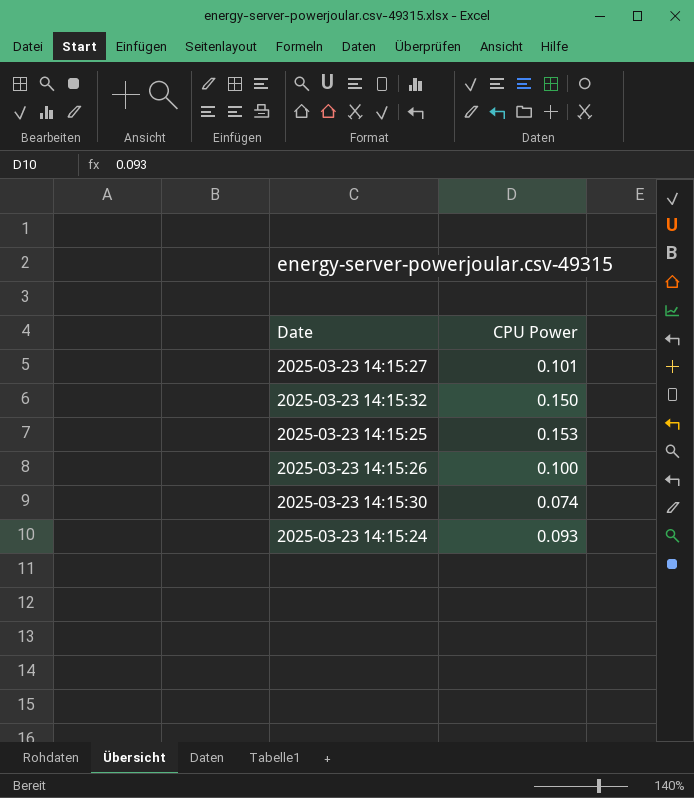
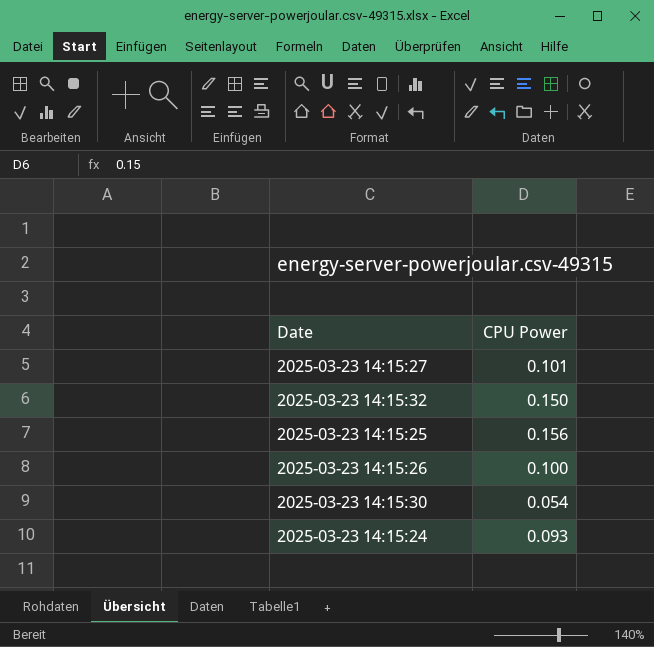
2025-03-23 14:15:25 | CPU Power: 0.153 -> 0.156
2025-03-23 14:15:30 | CPU Power: 0.074 -> 0.054

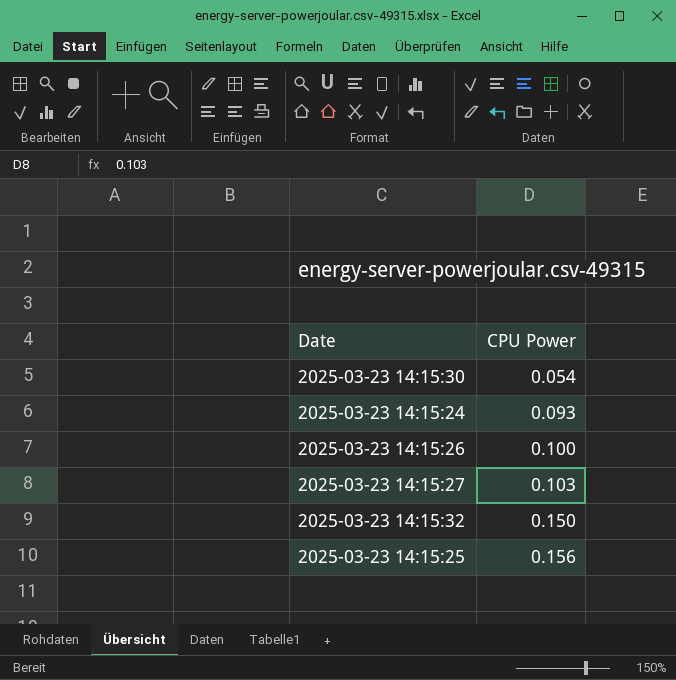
row order: none -> CPU Power ascending
2025-03-23 14:15:27 | CPU Power: 0.101 -> 0.103

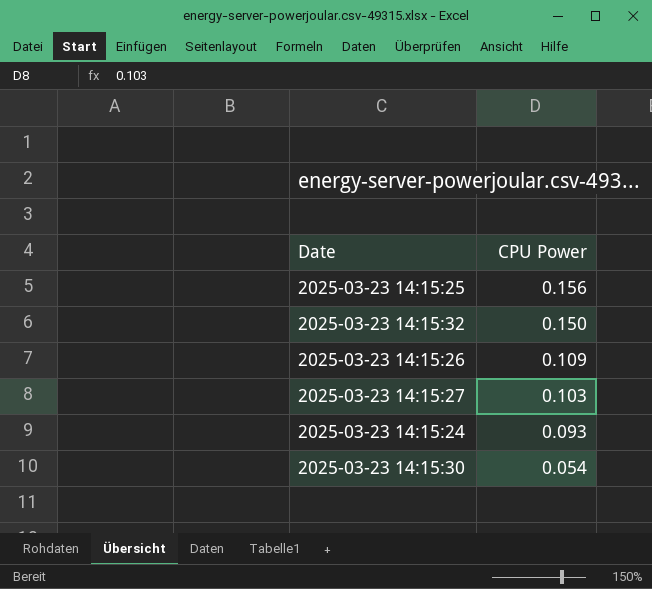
row order: CPU Power ascending -> CPU Power descending
2025-03-23 14:15:26 | CPU Power: 0.100 -> 0.109

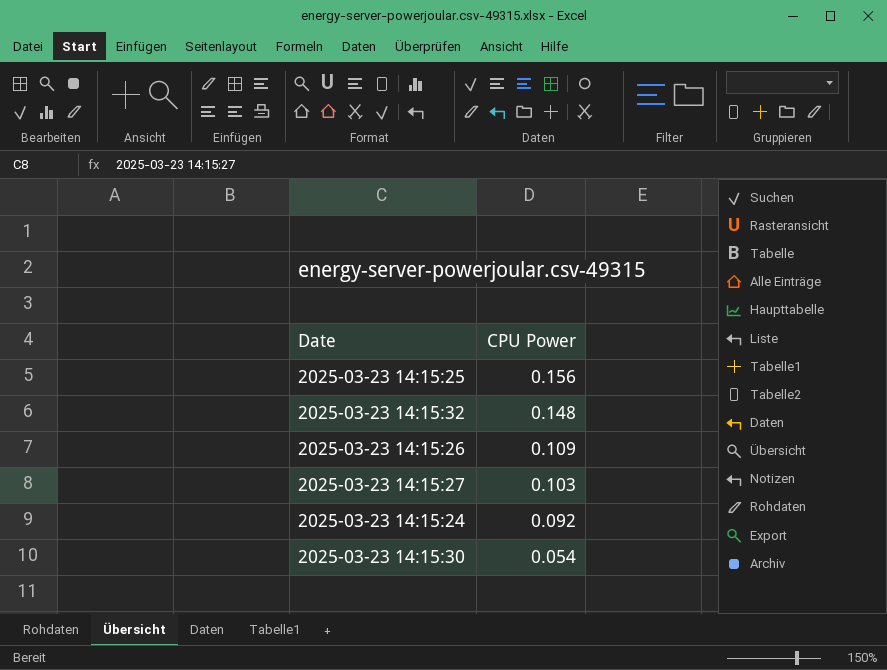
2025-03-23 14:15:32 | CPU Power: 0.150 -> 0.148
2025-03-23 14:15:24 | CPU Power: 0.093 -> 0.092

